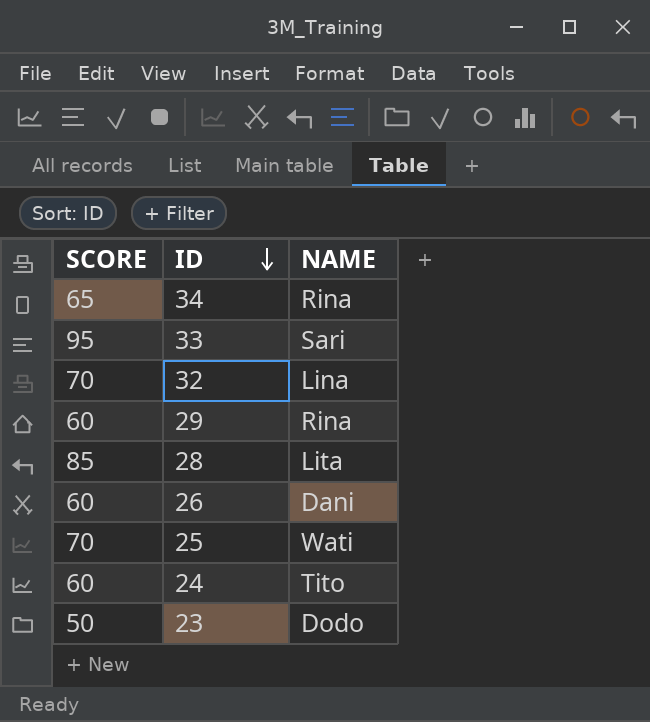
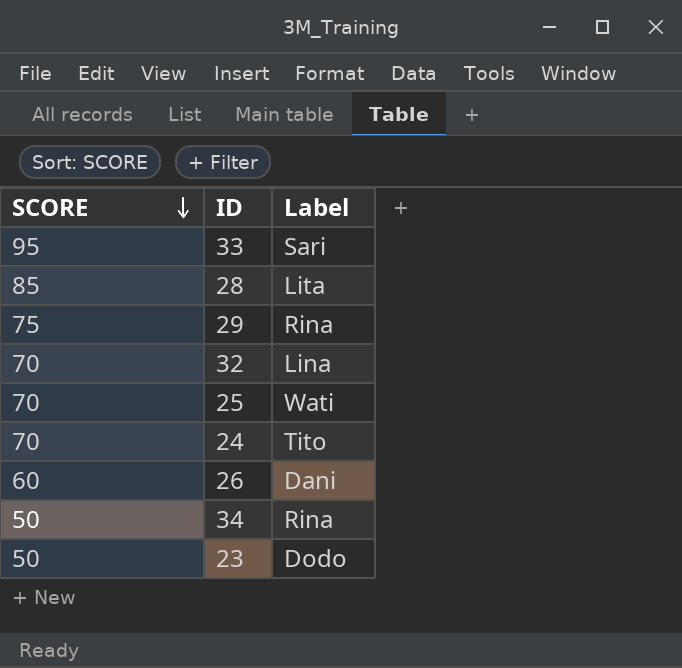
row order: ID descending -> SCORE descending
column name: NAME -> Label
29 | SCORE: 60 -> 75
24 | SCORE: 60 -> 70
34 | SCORE: 65 -> 50

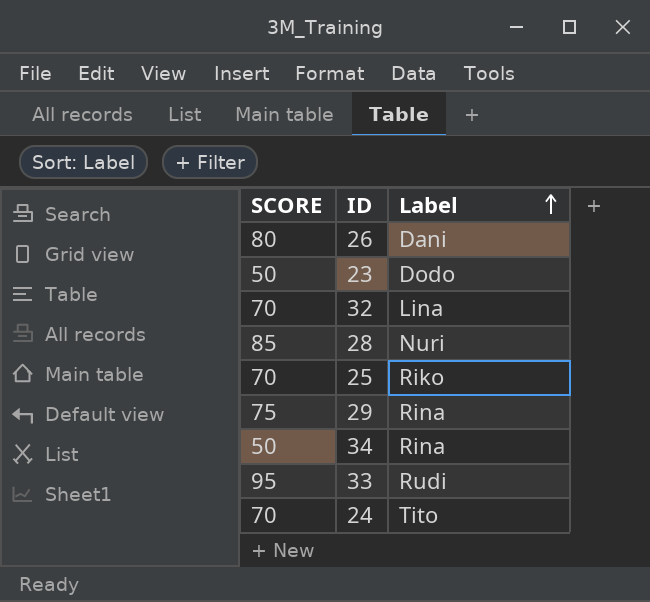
row order: SCORE descending -> Label ascending
26 | SCORE: 60 -> 80
28 | Label: Lita -> Nuri
25 | Label: Wati -> Riko
33 | Label: Sari -> Rudi

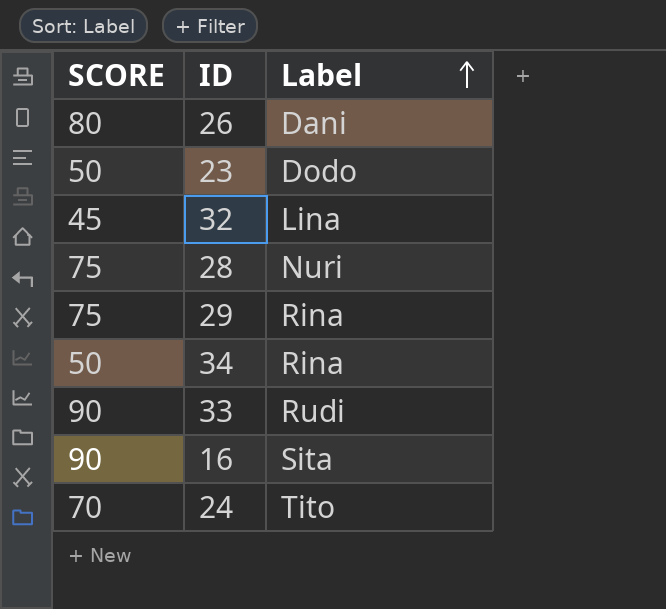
row 25: 70 | Riko -> none
32 | SCORE: 70 -> 45
28 | SCORE: 85 -> 75
33 | SCORE: 95 -> 90
row 16: none -> 90 | Sita

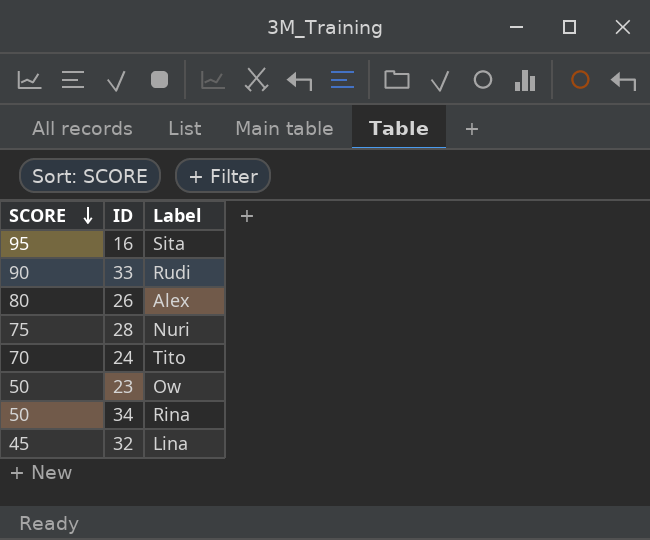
row order: Label ascending -> SCORE descending
row 29: 75 | Rina -> none
16 | SCORE: 90 -> 95
26 | Label: Dani -> Alex
23 | Label: Dodo -> Ow

